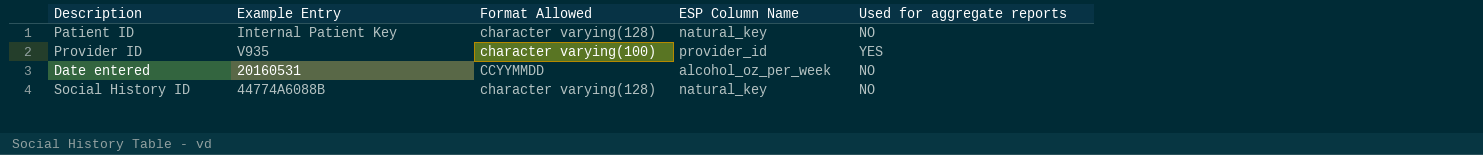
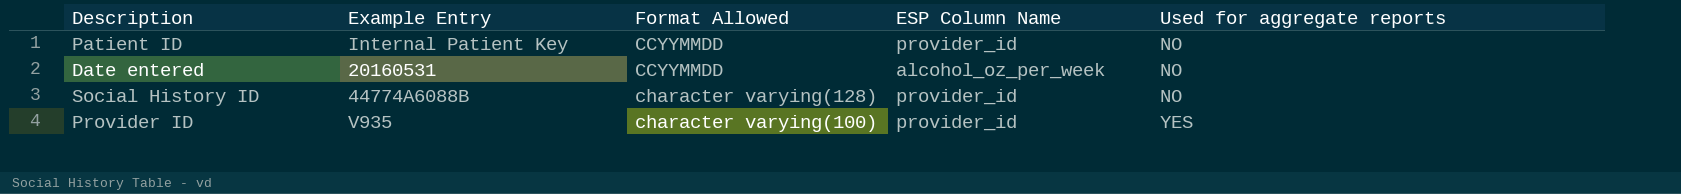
row order: none -> Used for aggregate reports ascending
Patient ID | Format Allowed: character varying(128) -> CCYYMMDD
Patient ID | ESP Column Name: natural_key -> provider_id
Social History ID | ESP Column Name: natural_key -> provider_id

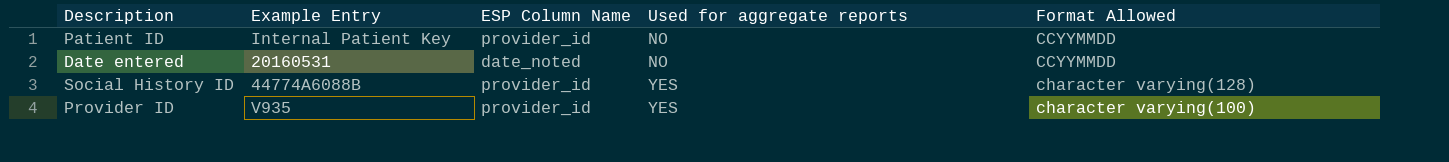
column Format Allowed | position: 3 -> 5
Date entered | ESP Column Name: alcohol_oz_per_week -> date_noted
Social History ID | Used for aggregate reports: NO -> YES

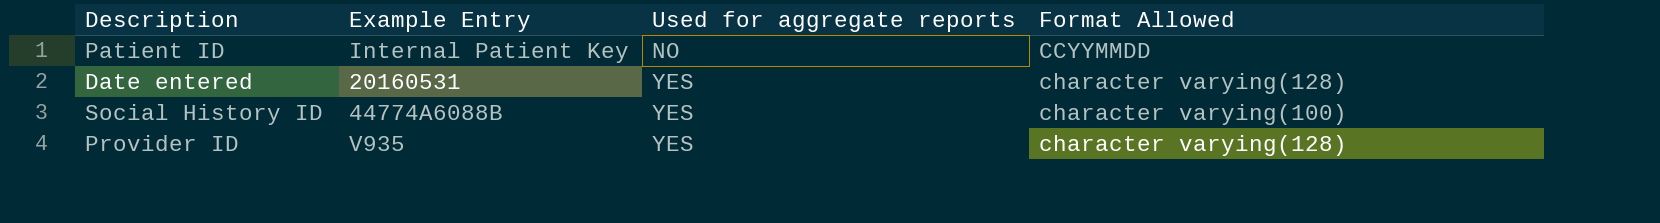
column ESP Column Name | position: 3 -> none
Date entered | Used for aggregate reports: NO -> YES
Date entered | Format Allowed: CCYYMMDD -> character varying(128)
Social History ID | Format Allowed: character varying(128) -> character varying(100)
Provider ID | Format Allowed: character varying(100) -> character varying(128)

